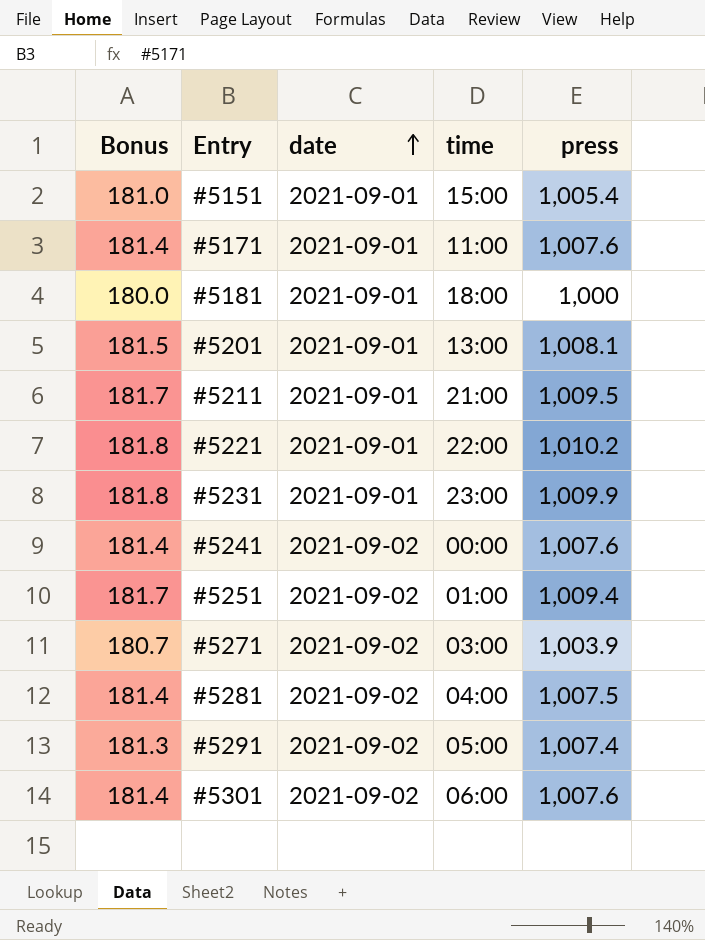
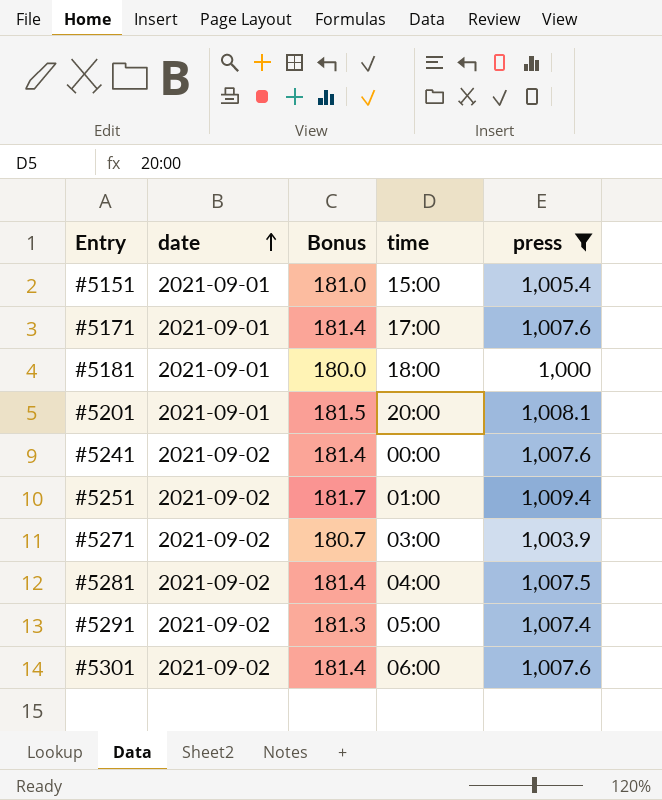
filter: none -> press <= 1,009.4
column Bonus | position: 1 -> 3
#5171 | time: 11:00 -> 17:00
#5201 | time: 13:00 -> 20:00

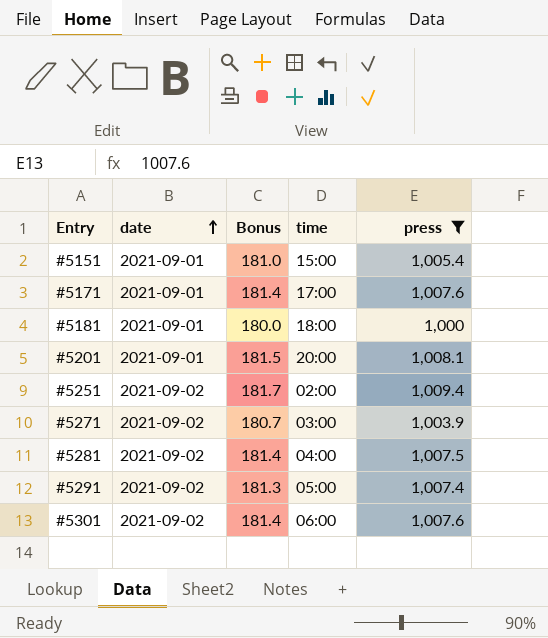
row #5241: 2021-09-02 | 181.4 | 00:00 | 1,007.6 -> none
#5251 | time: 01:00 -> 02:00

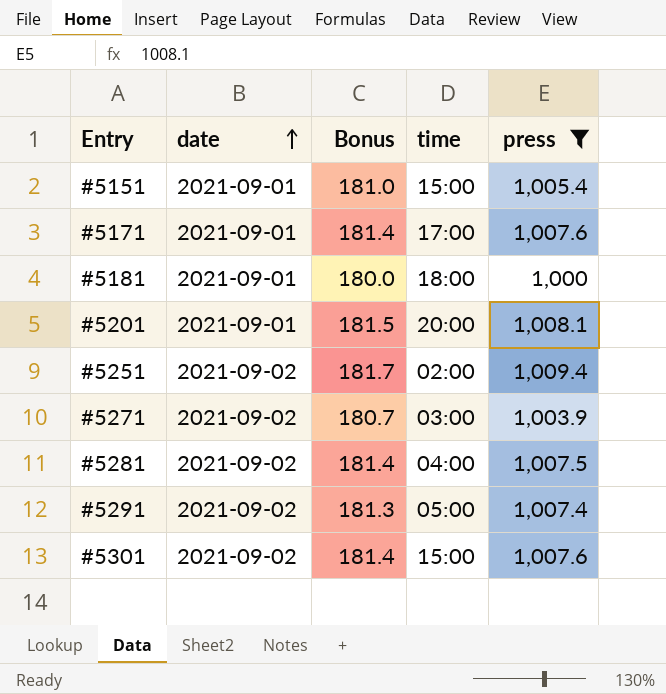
#5301 | time: 06:00 -> 15:00

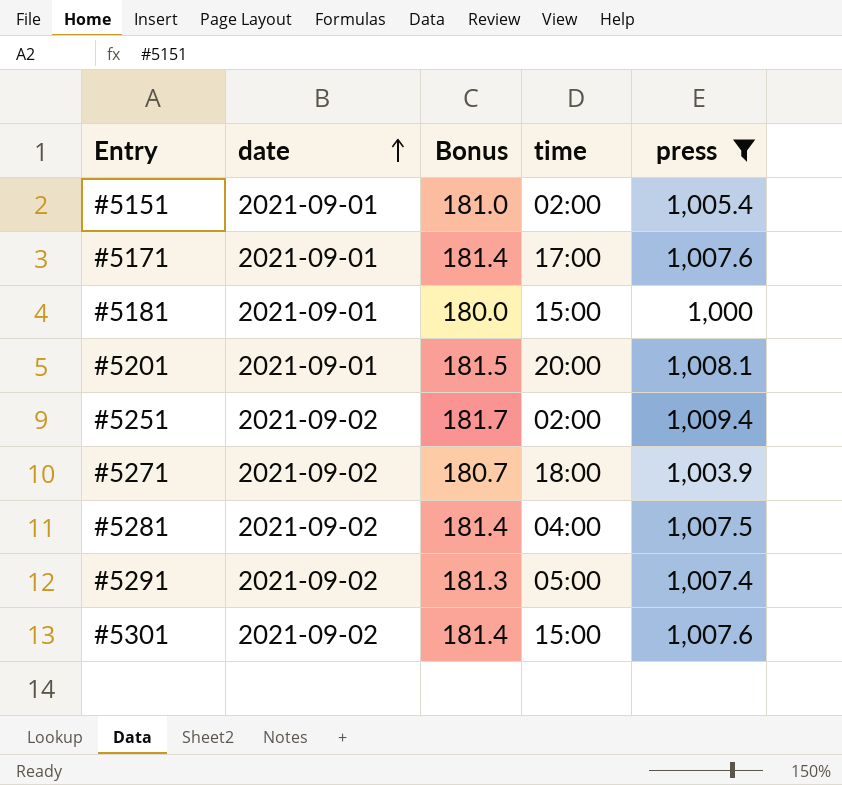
#5151 | time: 15:00 -> 02:00
#5181 | time: 18:00 -> 15:00
#5271 | time: 03:00 -> 18:00

